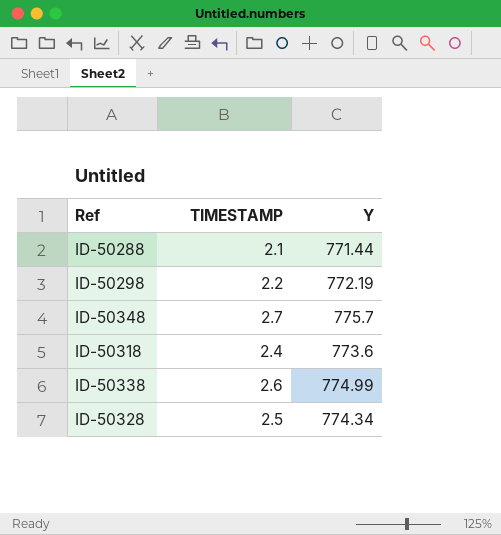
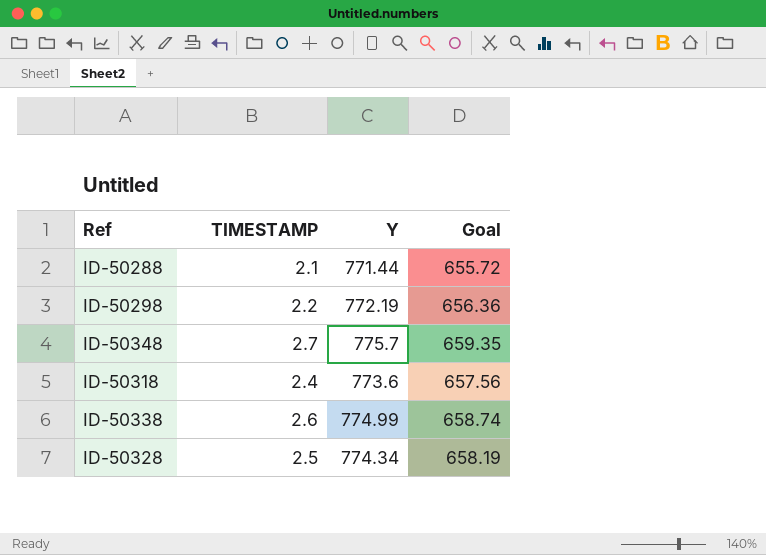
column Goal | formula: none -> [Y] * 0.85

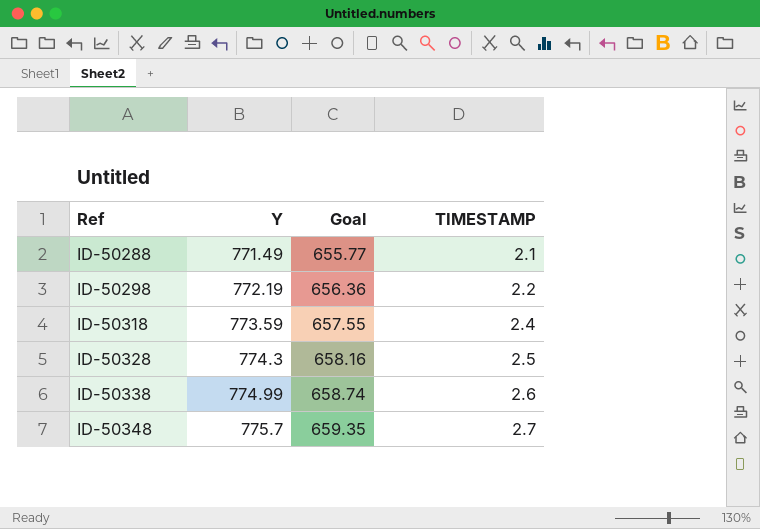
row order: none -> Ref ascending
column TIMESTAMP | position: 2 -> 4
ID-50288 | Y: 771.44 -> 771.49
ID-50288 | Goal: 655.72 -> 655.77
ID-50318 | Y: 773.6 -> 773.59
ID-50318 | Goal: 657.56 -> 657.55
ID-50328 | Y: 774.34 -> 774.3
ID-50328 | Goal: 658.19 -> 658.16

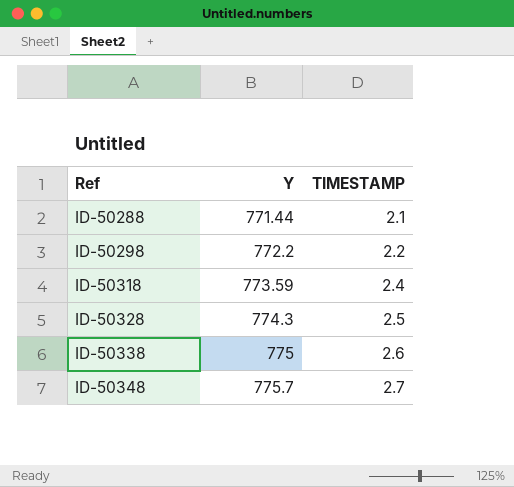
column Goal | formula: [Y] * 0.85 -> none
ID-50288 | Y: 771.49 -> 771.44
ID-50298 | Y: 772.19 -> 772.2
ID-50338 | Y: 774.99 -> 775

